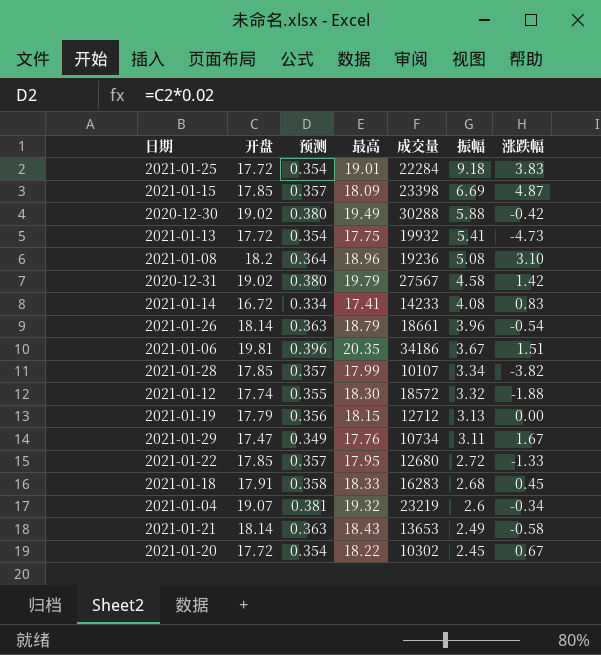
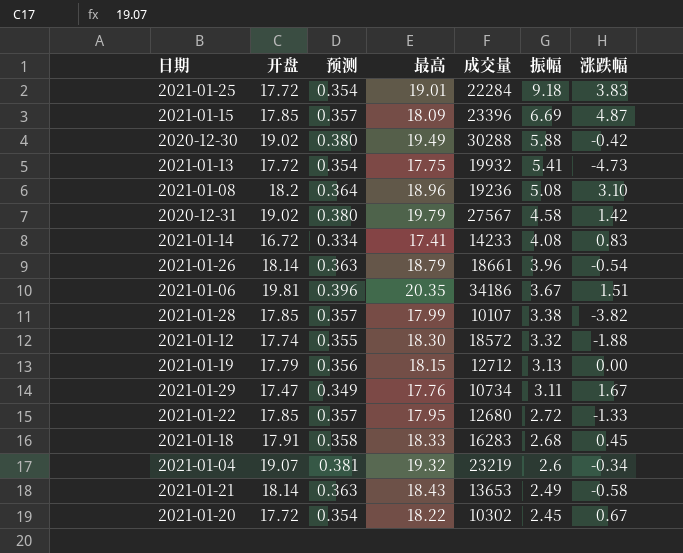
2021-01-15 | 成交量: 23398 -> 23396
2021-01-28 | 振幅: 3.34 -> 3.38

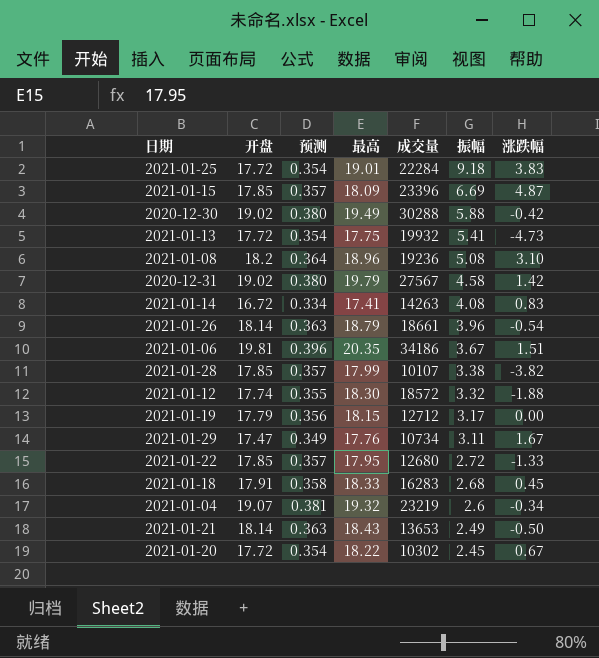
2021-01-14 | 成交量: 14233 -> 14263
2021-01-19 | 振幅: 3.13 -> 3.17
2021-01-21 | 涨跌幅: -0.58 -> -0.50

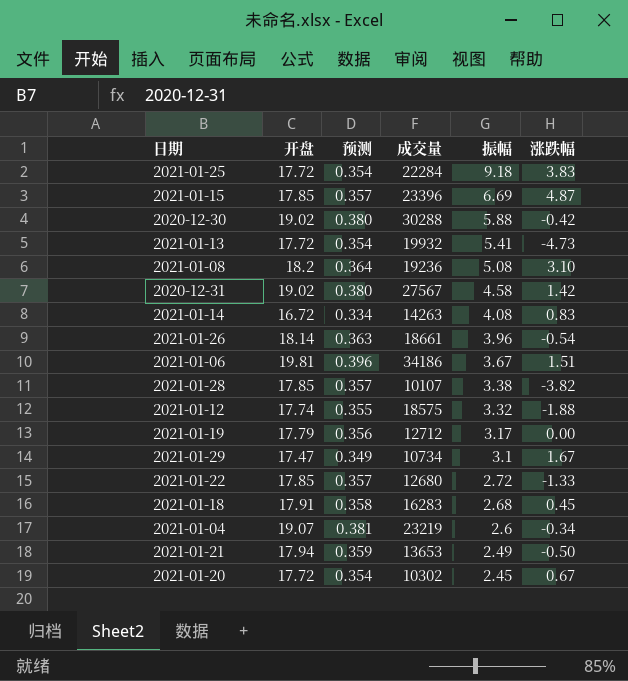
column 最高 | position: 4 -> none
2021-01-12 | 成交量: 18572 -> 18575
2021-01-29 | 振幅: 3.11 -> 3.1
2021-01-21 | 开盘: 18.14 -> 17.94
2021-01-21 | 预测: 0.363 -> 0.359

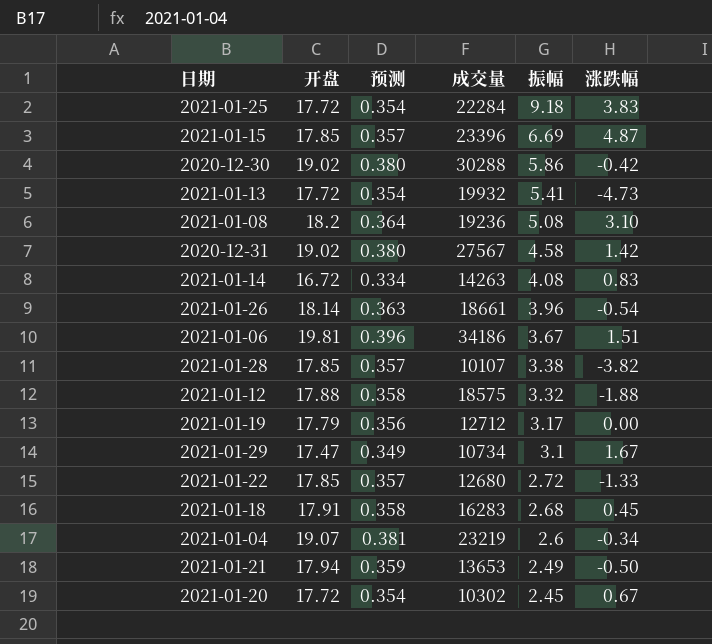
2020-12-30 | 振幅: 5.88 -> 5.86
2021-01-12 | 开盘: 17.74 -> 17.88
2021-01-12 | 预测: 0.355 -> 0.358

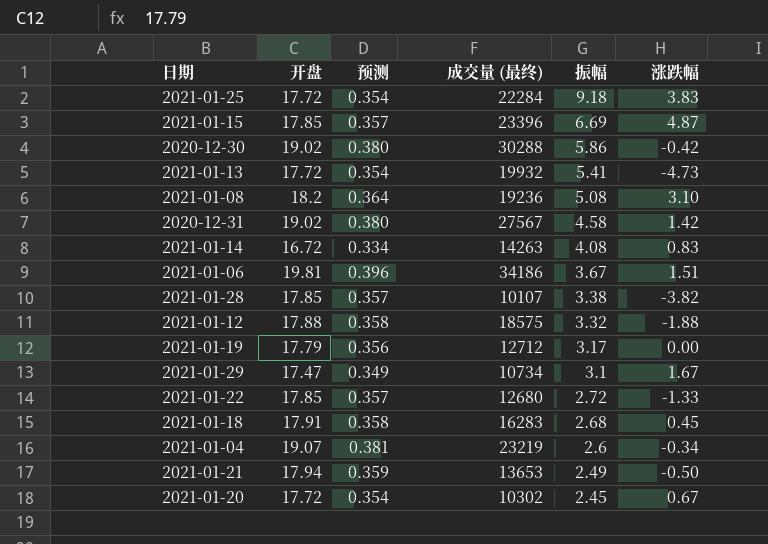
column name: 成交量 -> 成交量 (最终)
row 2021-01-26: 18.14 | 0.363 | 18661 | 3.96 | -0.54 -> none

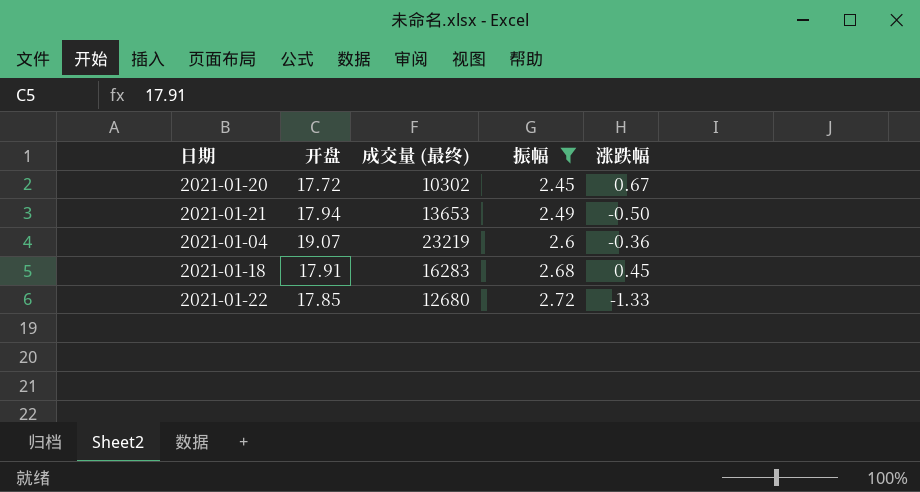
filter: none -> 振幅 <= 2.72
row order: 振幅 descending -> 振幅 ascending
column 预测 | formula: [开盘] * 0.02 -> none
2021-01-04 | 涨跌幅: -0.34 -> -0.36

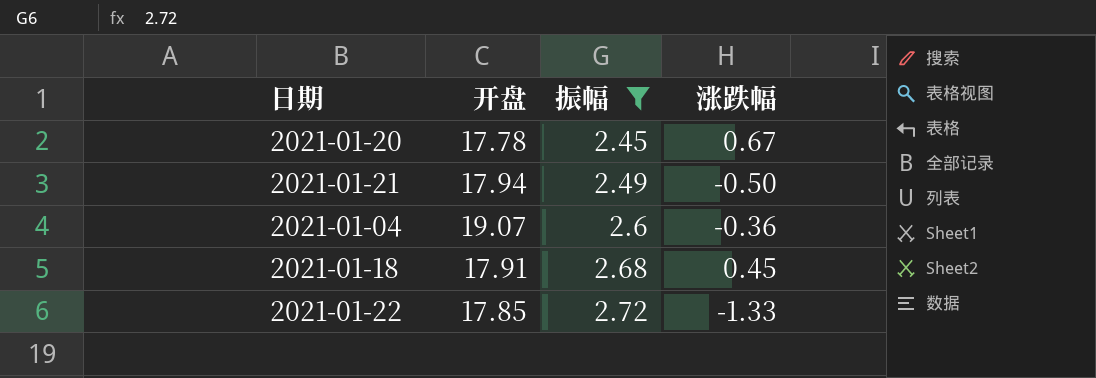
column 成交量 (最终) | position: 3 -> none
2021-01-20 | 开盘: 17.72 -> 17.78

